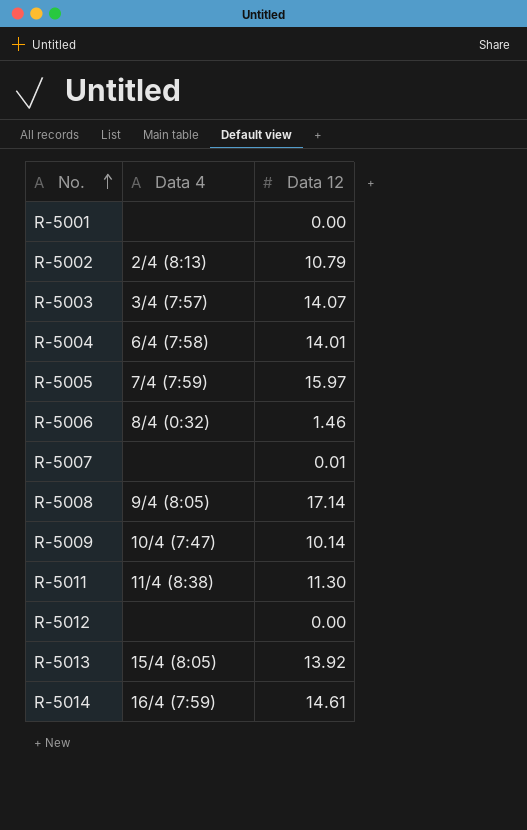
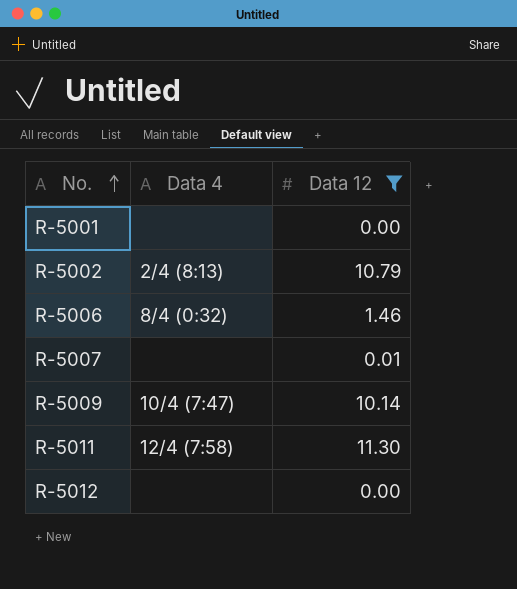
filter: none -> Data 12 <= 11.30
R-5011 | Data 4: 11/4 (8:38) -> 12/4 (7:58)

